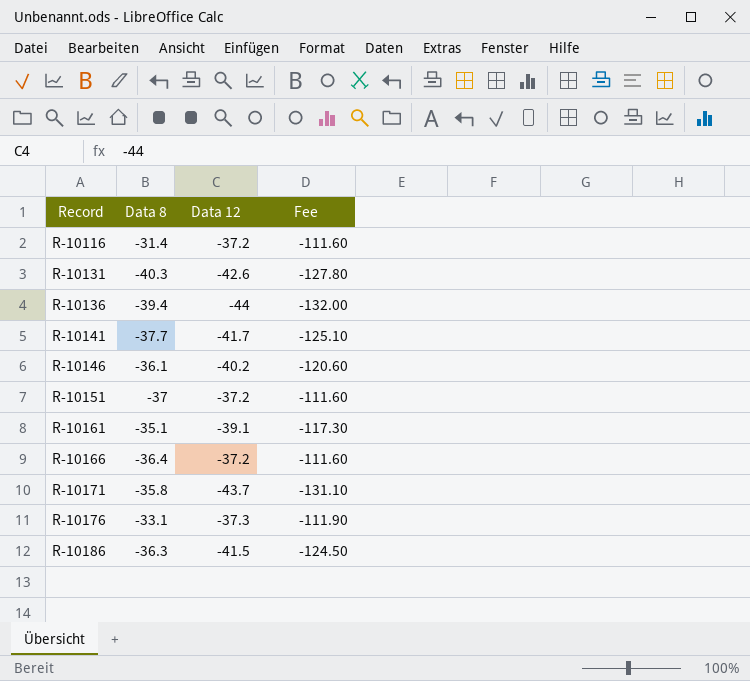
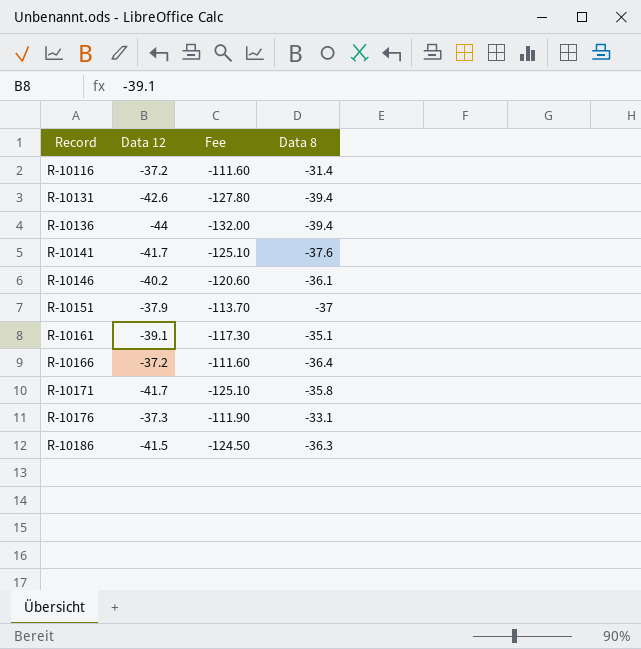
column Data 8 | position: 2 -> 4
R-10131 | Data 8: -40.3 -> -39.4
R-10141 | Data 8: -37.7 -> -37.6
R-10151 | Data 12: -37.2 -> -37.9
R-10151 | Fee: -111.60 -> -113.70
R-10171 | Data 12: -43.7 -> -41.7
R-10171 | Fee: -131.10 -> -125.10

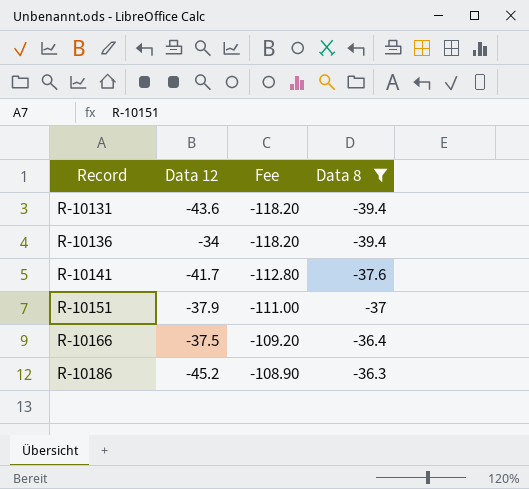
filter: none -> Data 8 <= -36.3
column Fee | formula: [Data 12] * 3 -> [Data 8] * 3
R-10131 | Data 12: -42.6 -> -43.6
R-10136 | Data 12: -44 -> -34
R-10166 | Data 12: -37.2 -> -37.5
R-10186 | Data 12: -41.5 -> -45.2

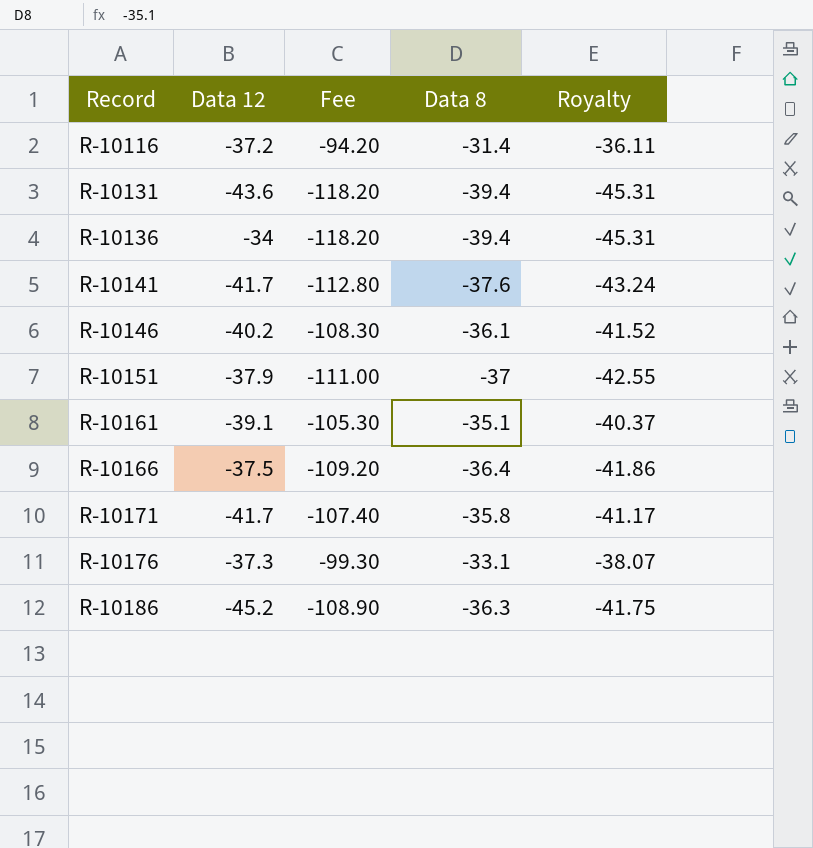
filter: Data 8 <= -36.3 -> none
column Royalty | formula: none -> [Data 8] * 1.15

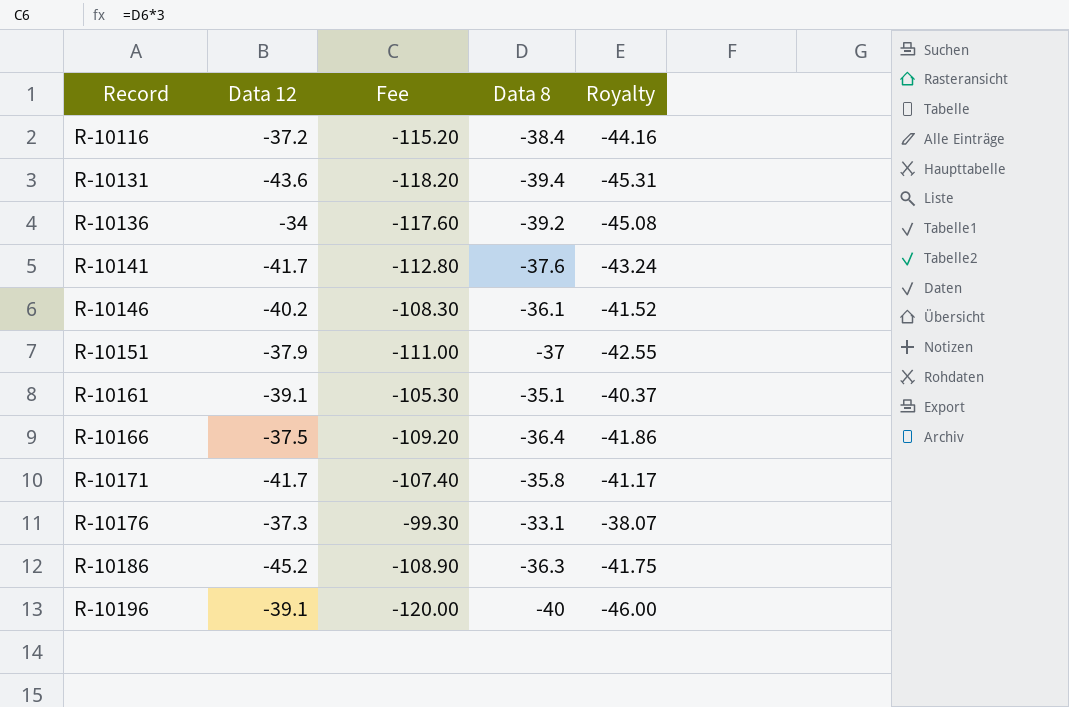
R-10116 | Fee: -94.20 -> -115.20
R-10116 | Data 8: -31.4 -> -38.4
R-10116 | Royalty: -36.11 -> -44.16
R-10136 | Fee: -118.20 -> -117.60
R-10136 | Data 8: -39.4 -> -39.2
R-10136 | Royalty: -45.31 -> -45.08
row R-10196: none -> -39.1 | -120.00 | -40 | -46.00

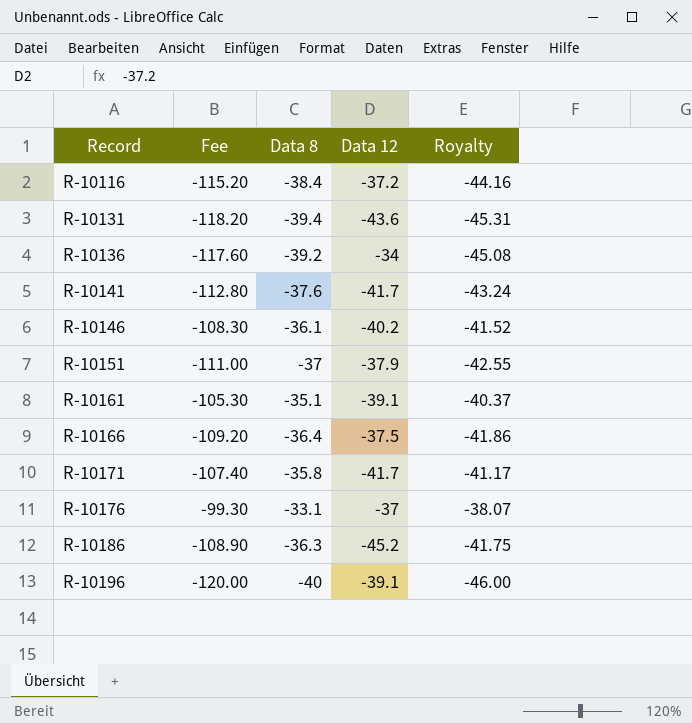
column Data 12 | position: 2 -> 4
R-10176 | Data 12: -37.3 -> -37

